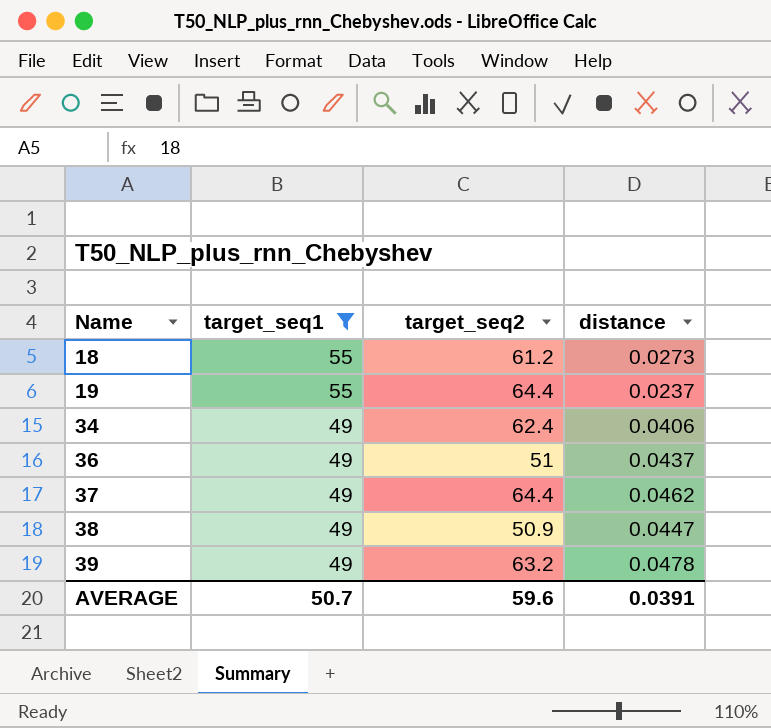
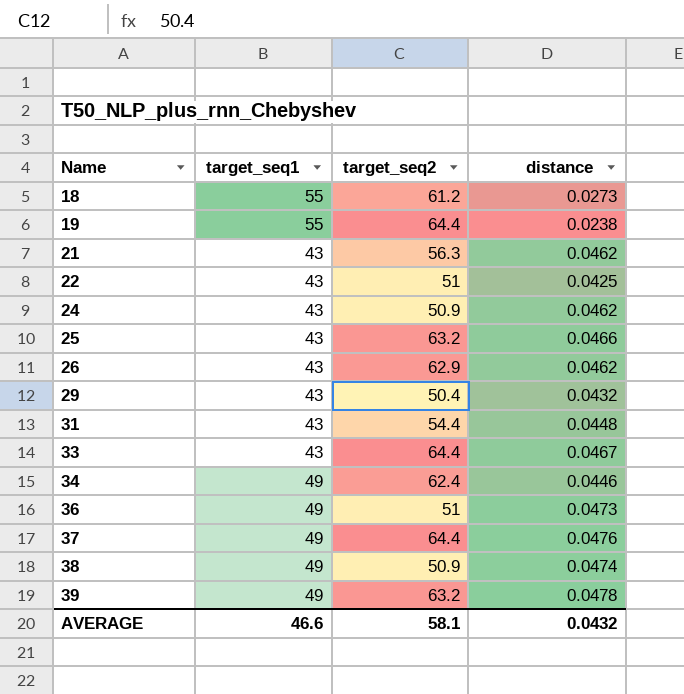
filter: target_seq1 != 43 -> none
19 | distance: 0.0237 -> 0.0238
34 | distance: 0.0406 -> 0.0446
36 | distance: 0.0437 -> 0.0473
37 | distance: 0.0462 -> 0.0476
38 | distance: 0.0447 -> 0.0474
AVERAGE | target_seq1: 50.7 -> 46.6
AVERAGE | target_seq2: 59.6 -> 58.1
AVERAGE | distance: 0.0391 -> 0.0432

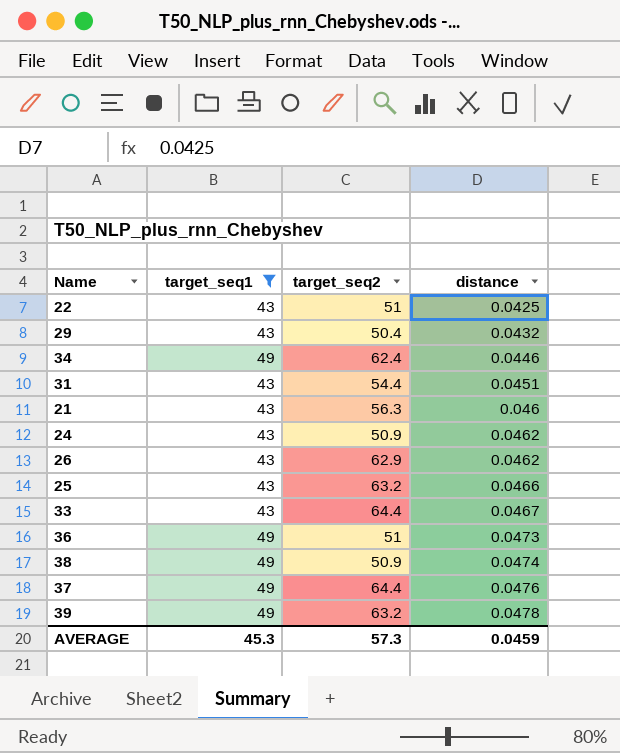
filter: none -> target_seq1 != 55
row order: Name ascending -> distance ascending
31 | distance: 0.0448 -> 0.0451
21 | distance: 0.0462 -> 0.046
AVERAGE | target_seq1: 46.6 -> 45.3
AVERAGE | target_seq2: 58.1 -> 57.3
AVERAGE | distance: 0.0432 -> 0.0459

